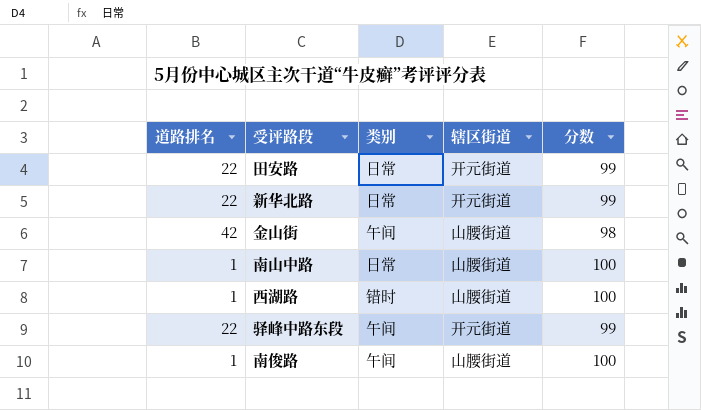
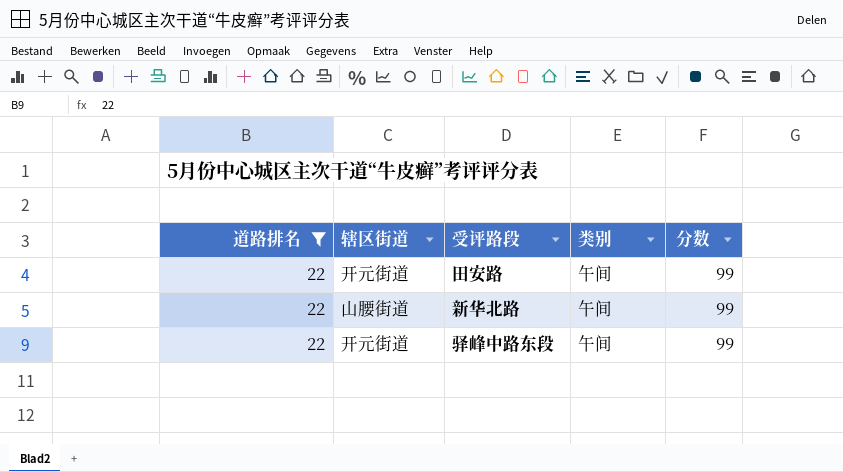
filter: none -> 道路排名 = 22
column 辖区街道 | position: 4 -> 2
田安路 | 类别: 日常 -> 午间
新华北路 | 辖区街道: 开元街道 -> 山腰街道
新华北路 | 类别: 日常 -> 午间

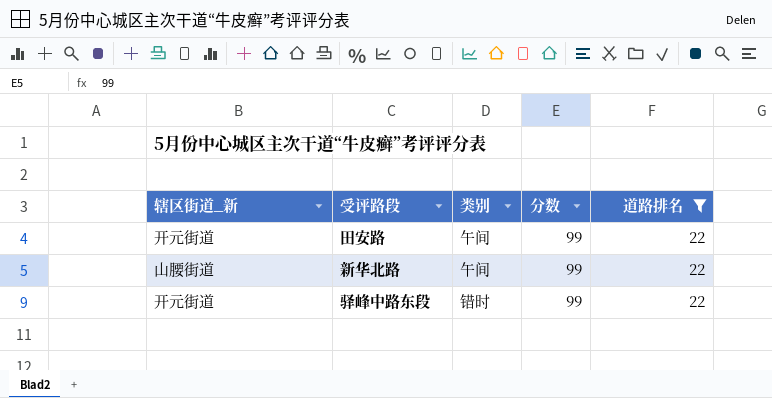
column name: 辖区街道 -> 辖区街道_新
column 道路排名 | position: 1 -> 5
驿峰中路东段 | 类别: 午间 -> 错时

